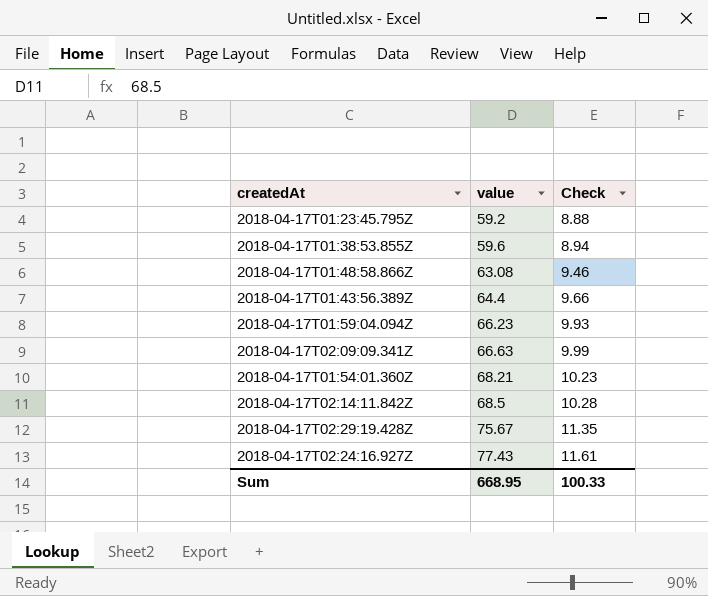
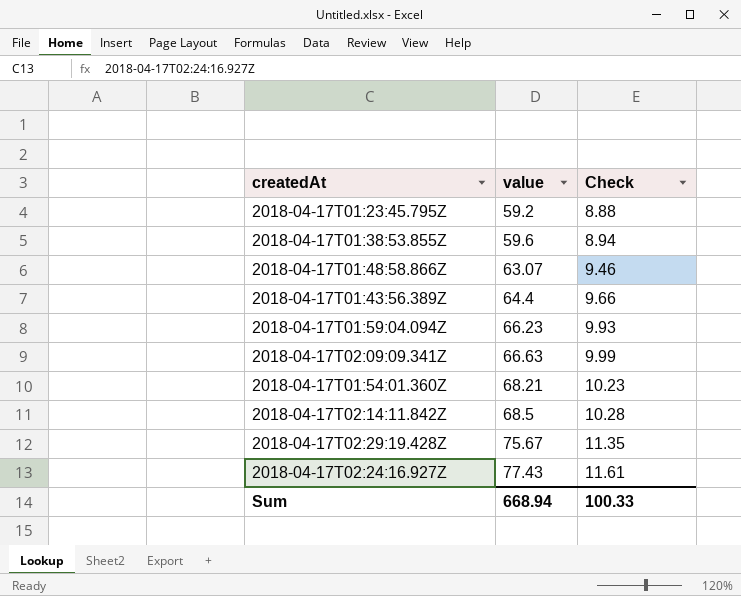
2018-04-17T01:48:58.866Z | value: 63.08 -> 63.07
Sum | value: 668.95 -> 668.94

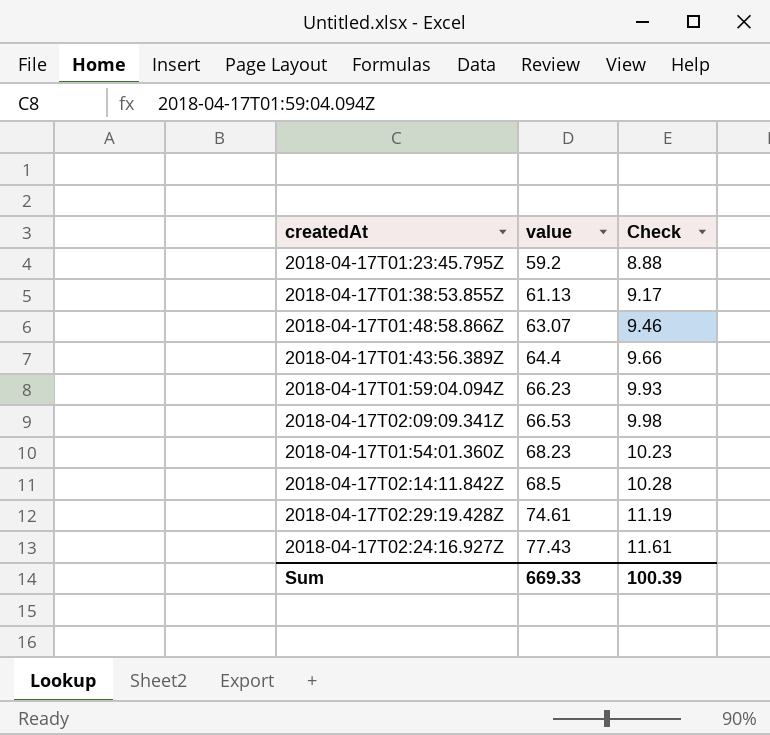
2018-04-17T01:38:53.855Z | value: 59.6 -> 61.13
2018-04-17T01:38:53.855Z | Check: 8.94 -> 9.17
2018-04-17T02:09:09.341Z | value: 66.63 -> 66.53
2018-04-17T02:09:09.341Z | Check: 9.99 -> 9.98
2018-04-17T01:54:01.360Z | value: 68.21 -> 68.23
2018-04-17T02:29:19.428Z | value: 75.67 -> 74.61
2018-04-17T02:29:19.428Z | Check: 11.35 -> 11.19
Sum | value: 668.94 -> 669.33
Sum | Check: 100.33 -> 100.39

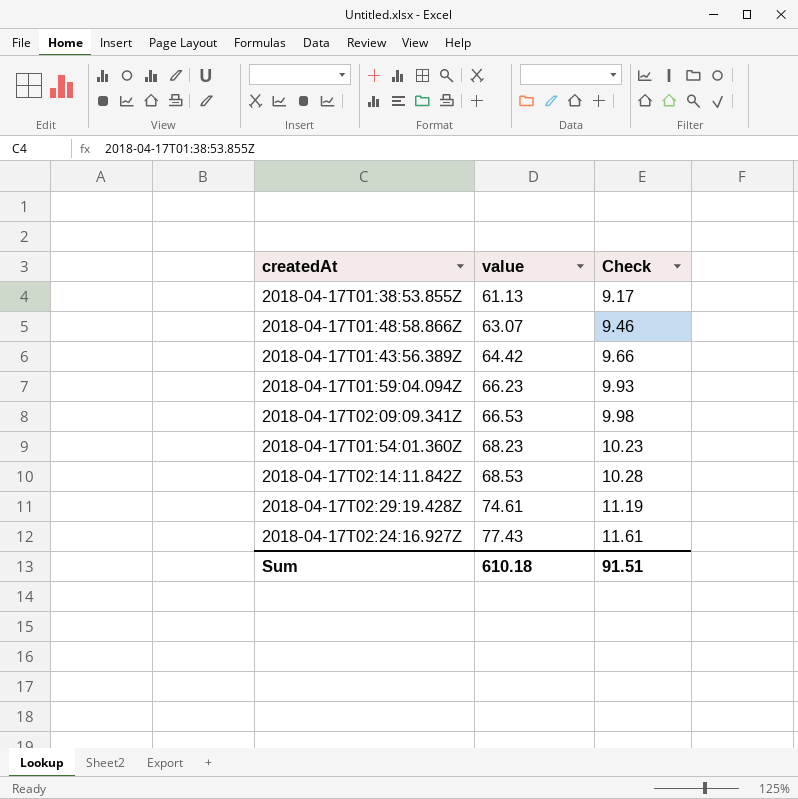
row 2018-04-17T01:23:45.795Z: 59.2 | 8.88 -> none
2018-04-17T01:43:56.389Z | value: 64.4 -> 64.42
2018-04-17T02:14:11.842Z | value: 68.5 -> 68.53
Sum | value: 669.33 -> 610.18
Sum | Check: 100.39 -> 91.51

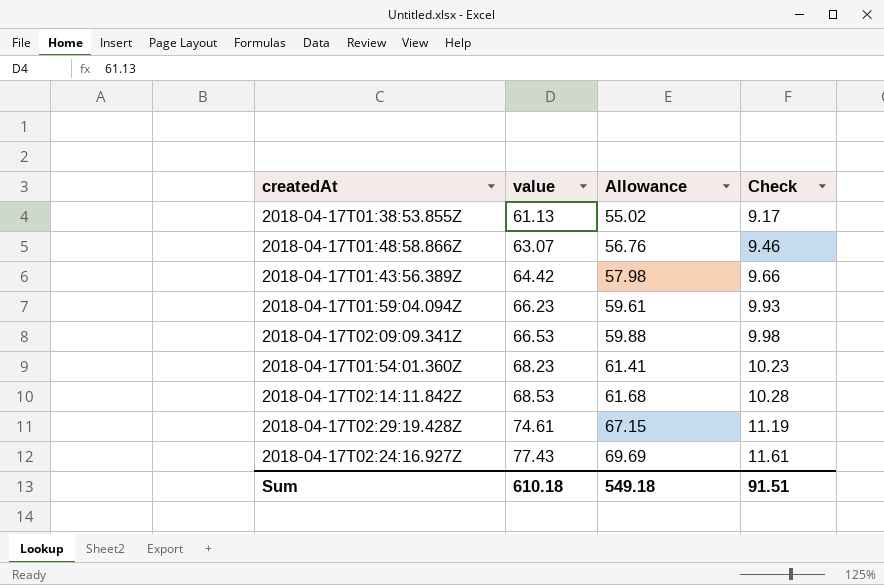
column Allowance | formula: none -> [value] * 0.9

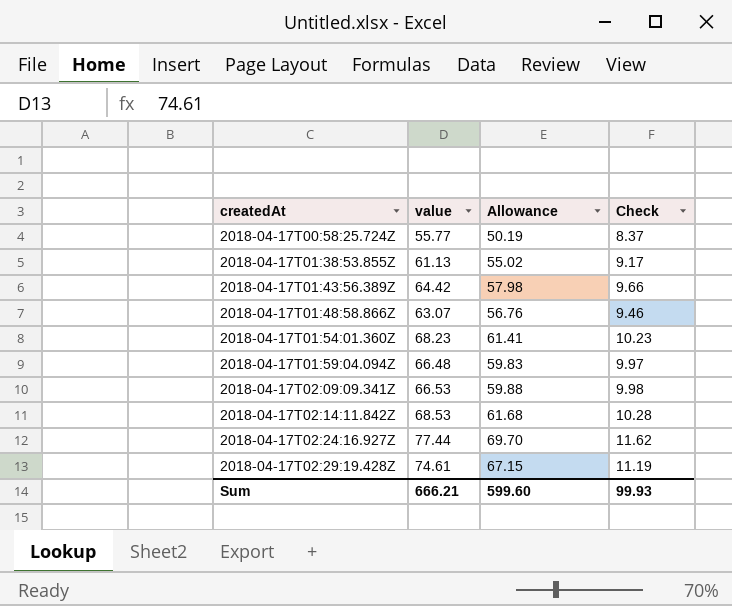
row order: value ascending -> createdAt ascending
row 2018-04-17T00:58:25.724Z: none -> 55.77 | 50.19 | 8.37
2018-04-17T01:59:04.094Z | value: 66.23 -> 66.48
2018-04-17T01:59:04.094Z | Allowance: 59.61 -> 59.83
2018-04-17T01:59:04.094Z | Check: 9.93 -> 9.97
2018-04-17T02:24:16.927Z | value: 77.43 -> 77.44
2018-04-17T02:24:16.927Z | Allowance: 69.69 -> 69.70
2018-04-17T02:24:16.927Z | Check: 11.61 -> 11.62
Sum | value: 610.18 -> 666.21
Sum | Allowance: 549.18 -> 599.60
Sum | Check: 91.51 -> 99.93

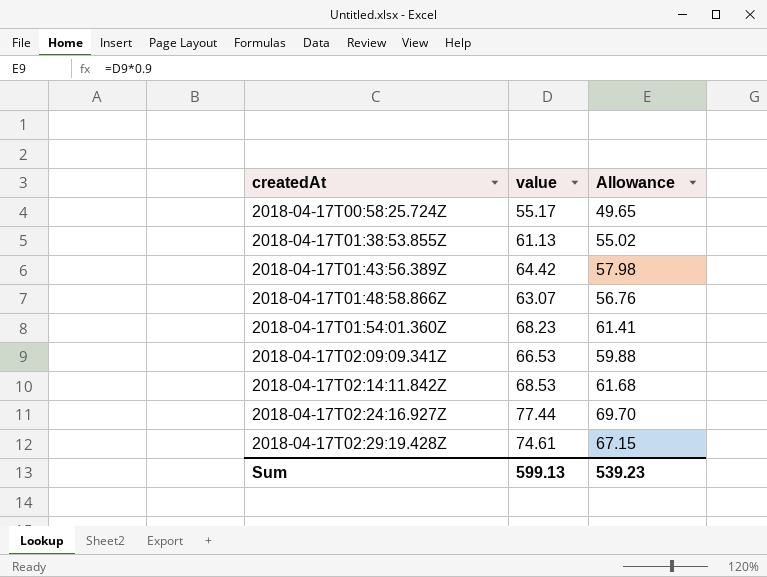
column Check | formula: [value] * 0.15 -> none
row 2018-04-17T01:59:04.094Z: 66.48 | 59.83 | 9.97 -> none
2018-04-17T00:58:25.724Z | value: 55.77 -> 55.17
2018-04-17T00:58:25.724Z | Allowance: 50.19 -> 49.65
Sum | value: 666.21 -> 599.13
Sum | Allowance: 599.60 -> 539.23

